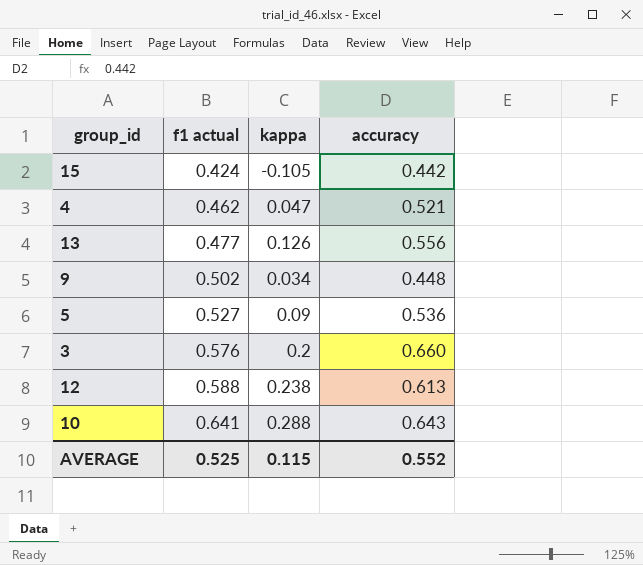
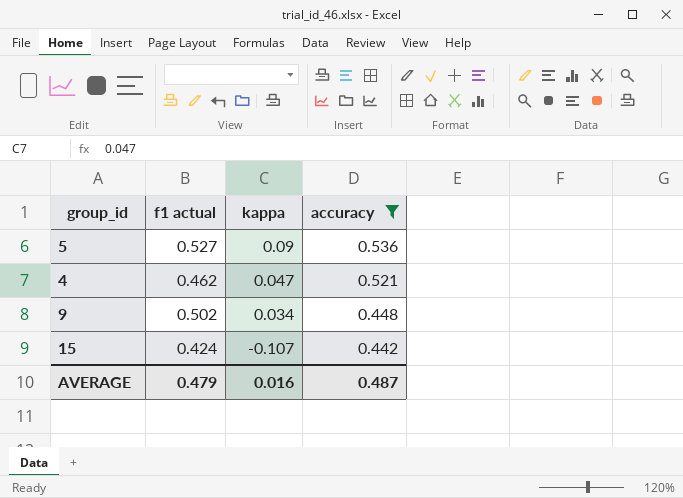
filter: none -> accuracy <= 0.536
row order: f1 actual ascending -> kappa descending
15 | kappa: -0.105 -> -0.107
AVERAGE | f1 actual: 0.525 -> 0.479
AVERAGE | kappa: 0.115 -> 0.016
AVERAGE | accuracy: 0.552 -> 0.487

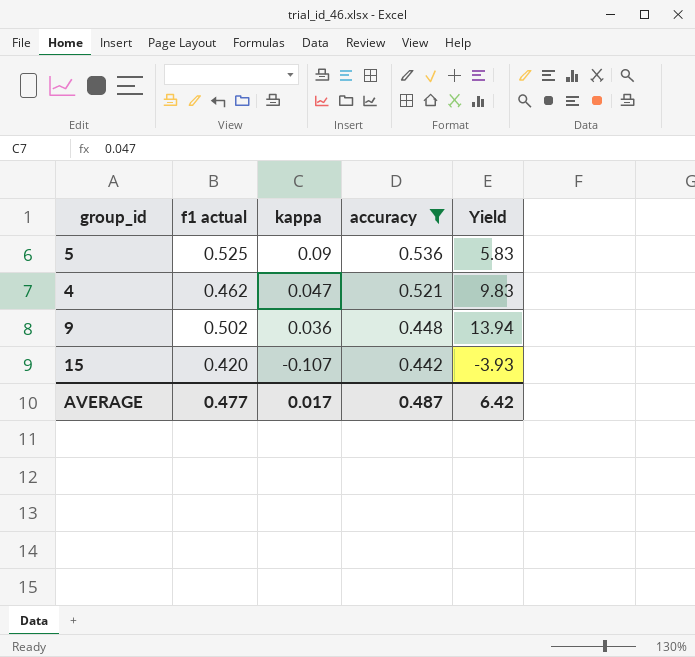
column Yield | formula: none -> [f1 actual] / [kappa]
5 | f1 actual: 0.527 -> 0.525
9 | kappa: 0.034 -> 0.036
15 | f1 actual: 0.424 -> 0.420
AVERAGE | f1 actual: 0.479 -> 0.477
AVERAGE | kappa: 0.016 -> 0.017

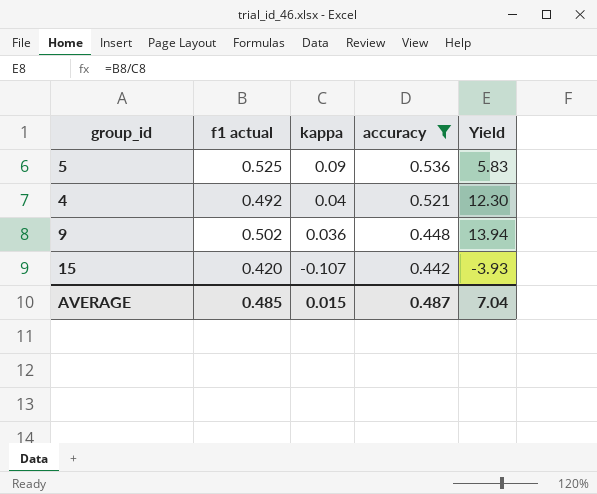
4 | f1 actual: 0.462 -> 0.492
4 | kappa: 0.047 -> 0.04
4 | Yield: 9.83 -> 12.30
AVERAGE | f1 actual: 0.477 -> 0.485
AVERAGE | kappa: 0.017 -> 0.015
AVERAGE | Yield: 6.42 -> 7.04

